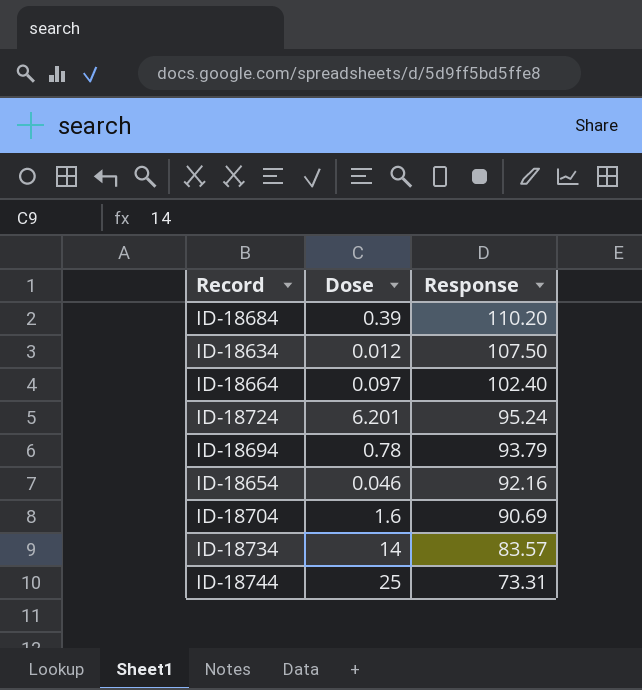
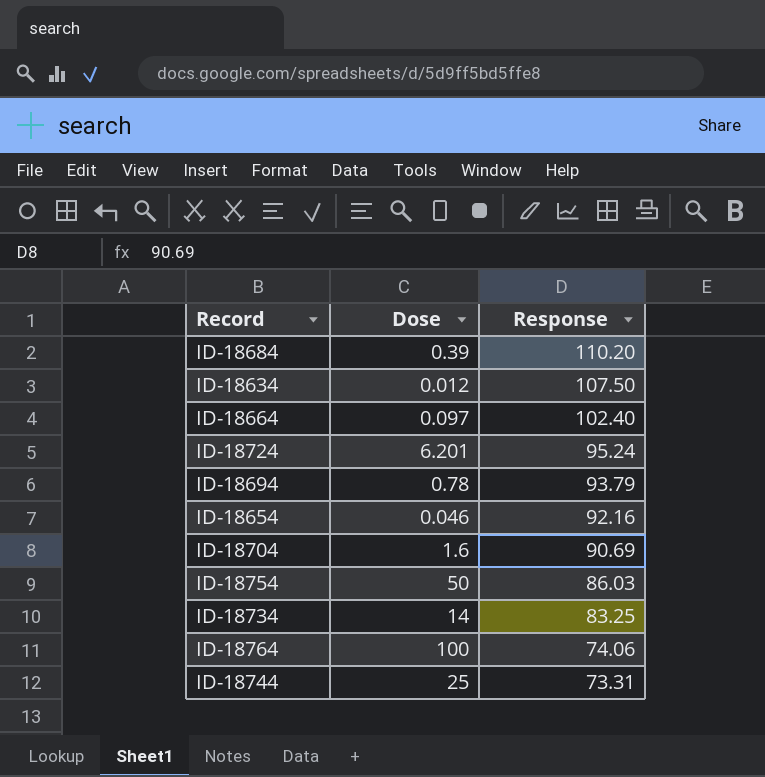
row ID-18754: none -> 50 | 86.03
ID-18734 | Response: 83.57 -> 83.25
row ID-18764: none -> 100 | 74.06

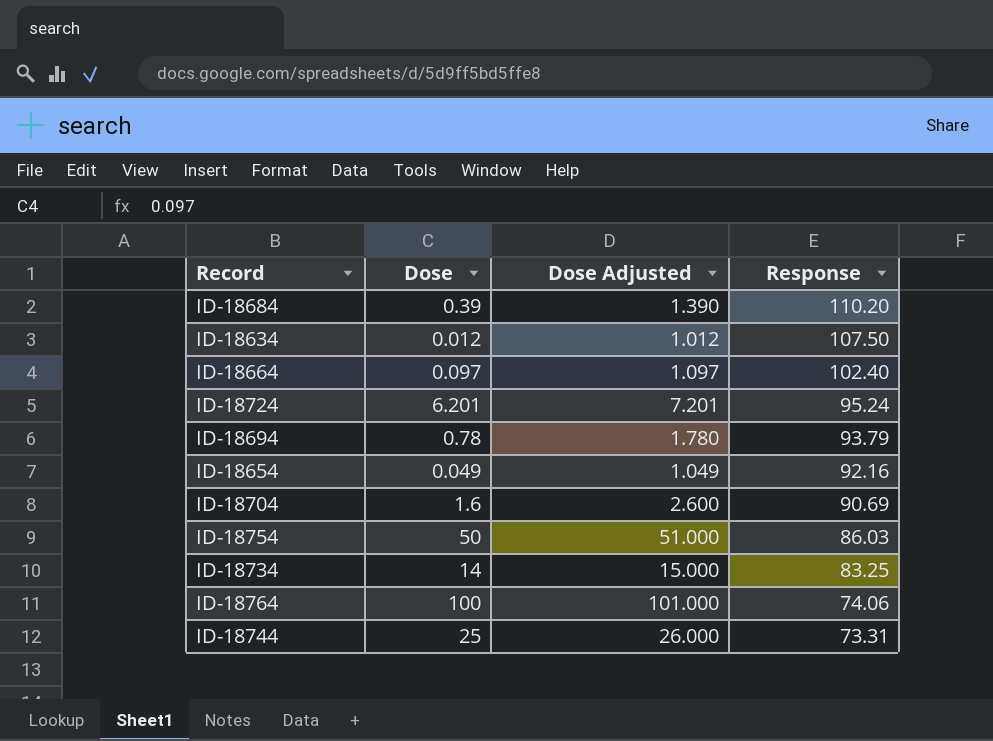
column Dose Adjusted | formula: none -> [Dose] + 1
ID-18654 | Dose: 0.046 -> 0.049

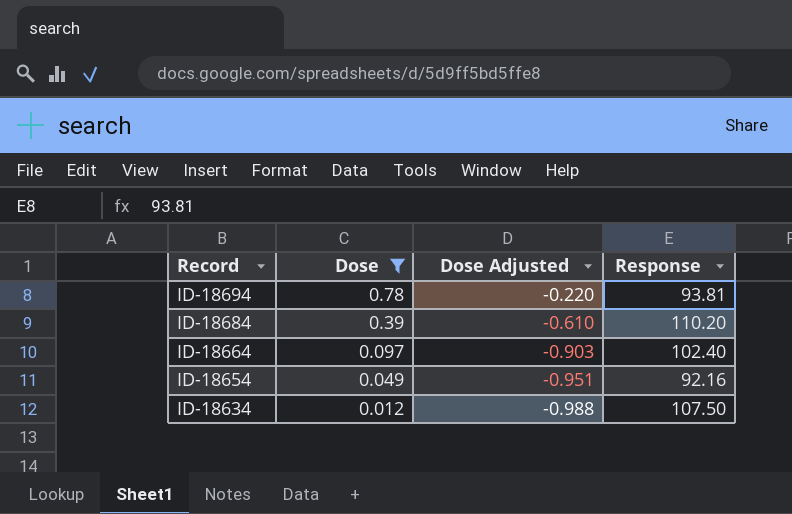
filter: none -> Dose <= 0.78
row order: Response descending -> Record descending
column Dose Adjusted | formula: [Dose] + 1 -> [Dose] - 1
ID-18694 | Response: 93.79 -> 93.81

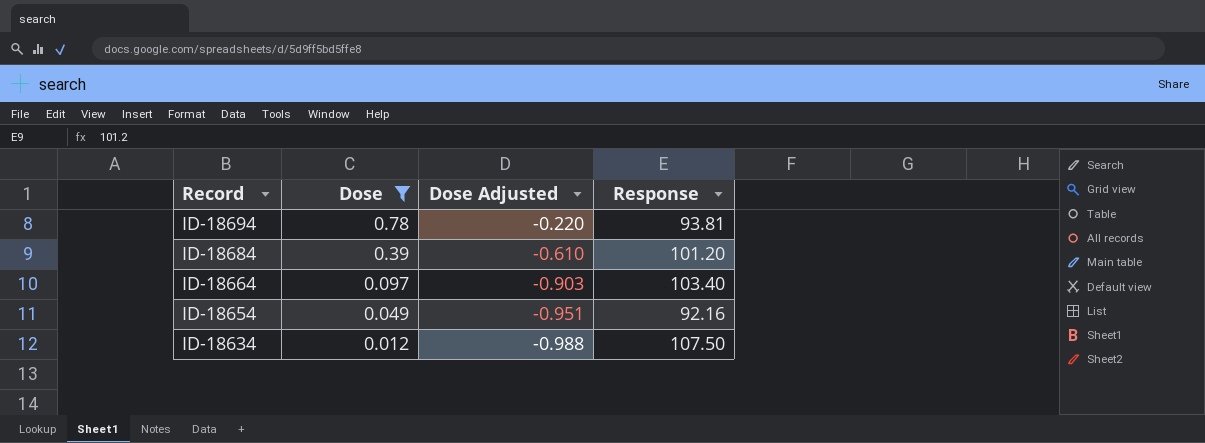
ID-18684 | Response: 110.20 -> 101.20
ID-18664 | Response: 102.40 -> 103.40

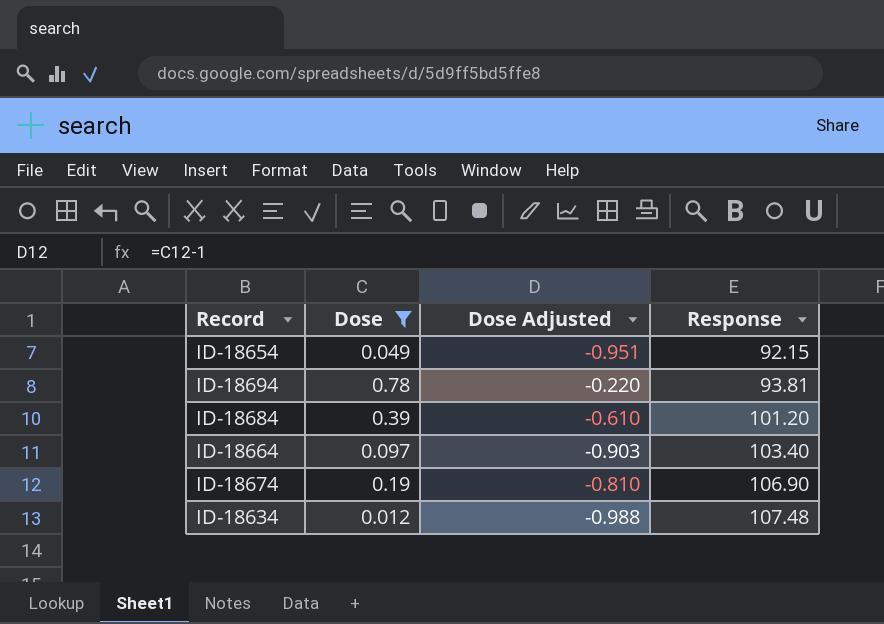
row order: Record descending -> Response ascending
ID-18654 | Response: 92.16 -> 92.15
row ID-18674: none -> 0.19 | -0.810 | 106.90
ID-18634 | Response: 107.50 -> 107.48

